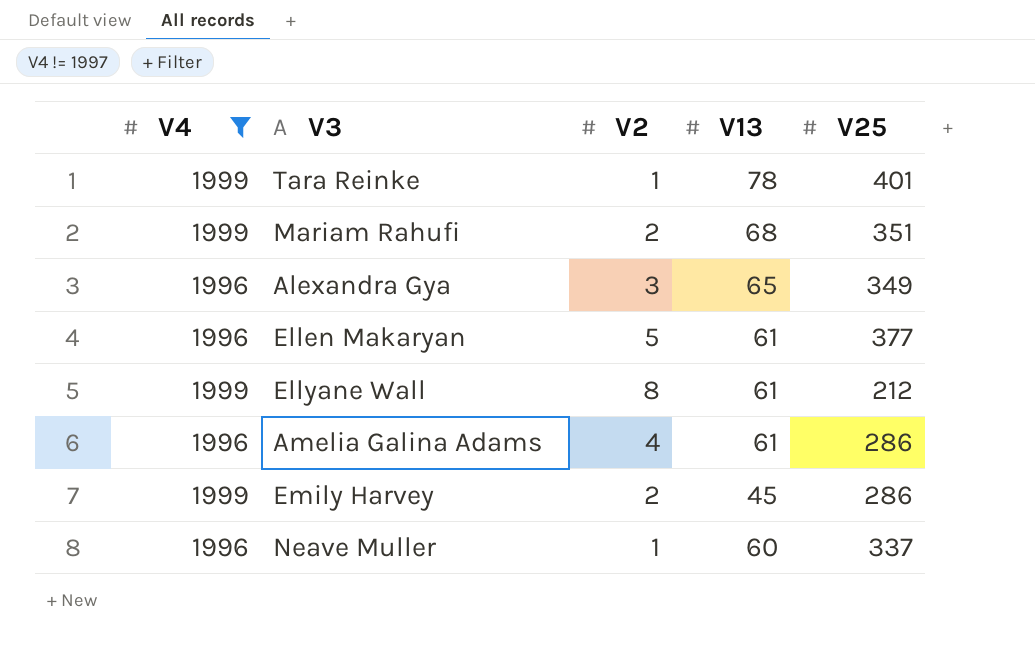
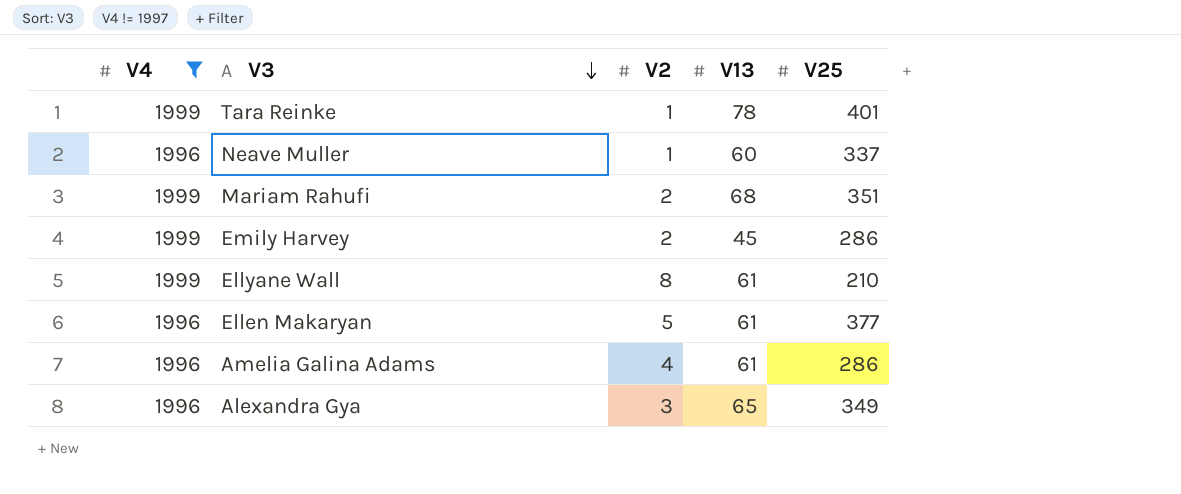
row order: none -> V3 descending
Ellyane Wall | V25: 212 -> 210

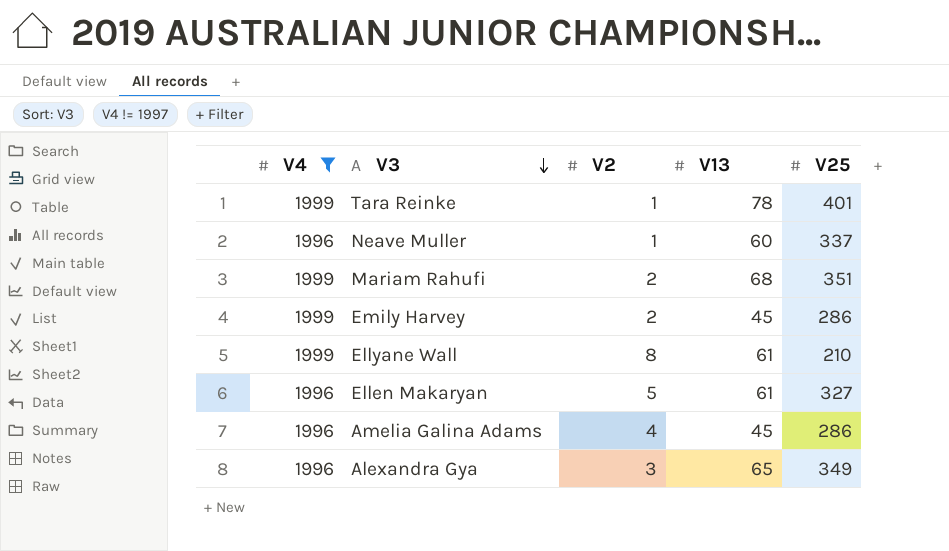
Ellen Makaryan | V25: 377 -> 327
Amelia Galina Adams | V13: 61 -> 45

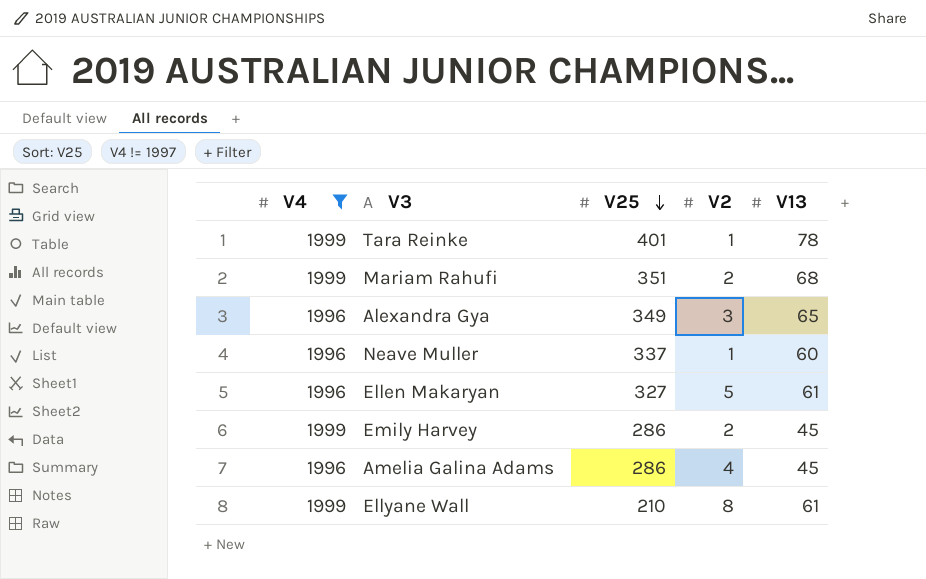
row order: V3 descending -> V25 descending
column V25 | position: 5 -> 3

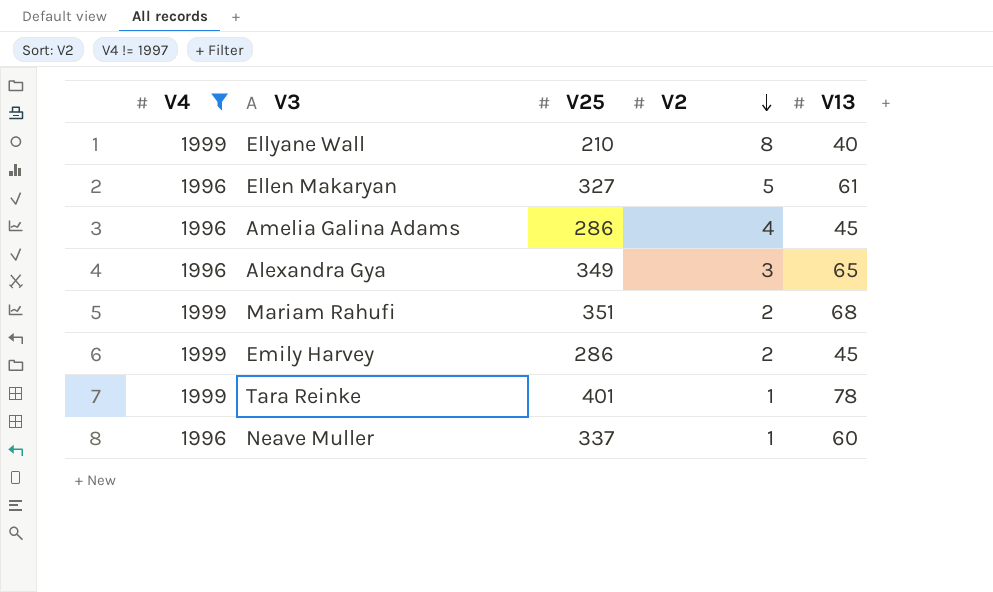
row order: V25 descending -> V2 descending
Ellyane Wall | V13: 61 -> 40

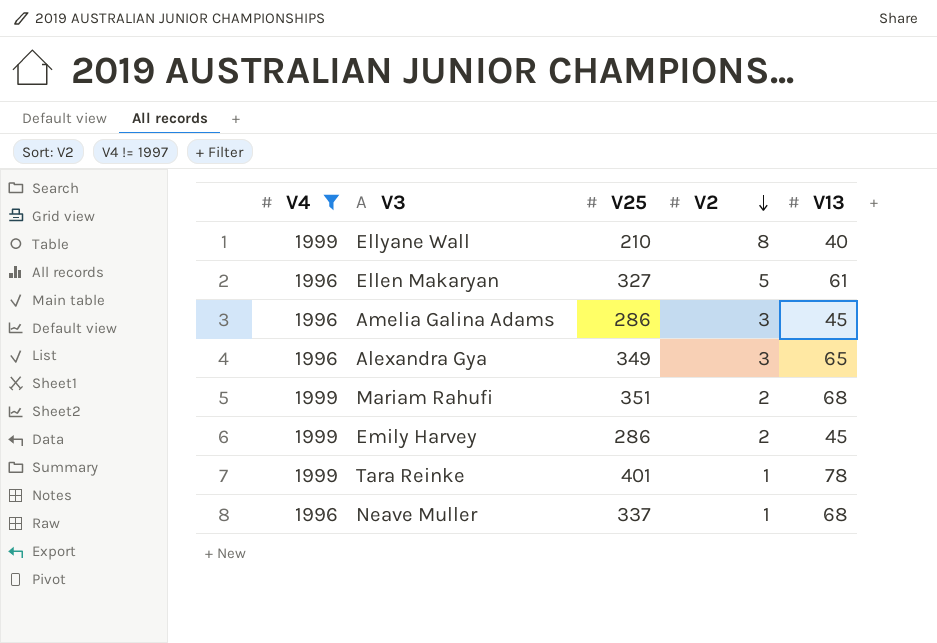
Amelia Galina Adams | V2: 4 -> 3
Neave Muller | V13: 60 -> 68

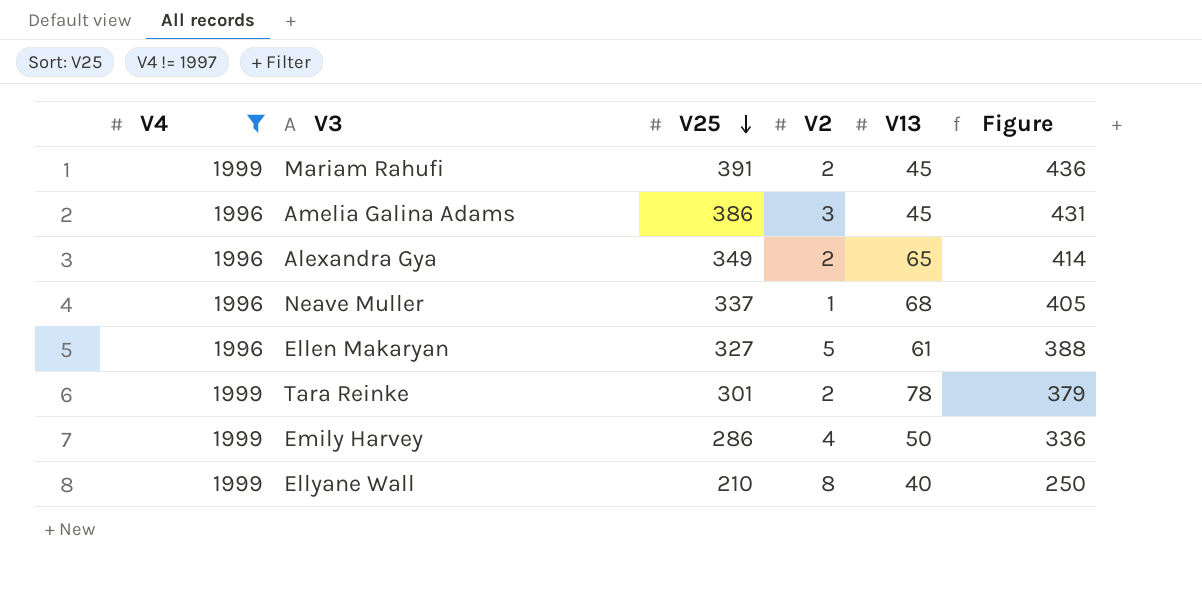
row order: V2 descending -> V25 descending
column Figure | formula: none -> [V25] + [V13]
Mariam Rahufi | V25: 351 -> 391
Mariam Rahufi | V13: 68 -> 45
Amelia Galina Adams | V25: 286 -> 386
Alexandra Gya | V2: 3 -> 2
Tara Reinke | V25: 401 -> 301
Tara Reinke | V2: 1 -> 2
Emily Harvey | V2: 2 -> 4
Emily Harvey | V13: 45 -> 50

